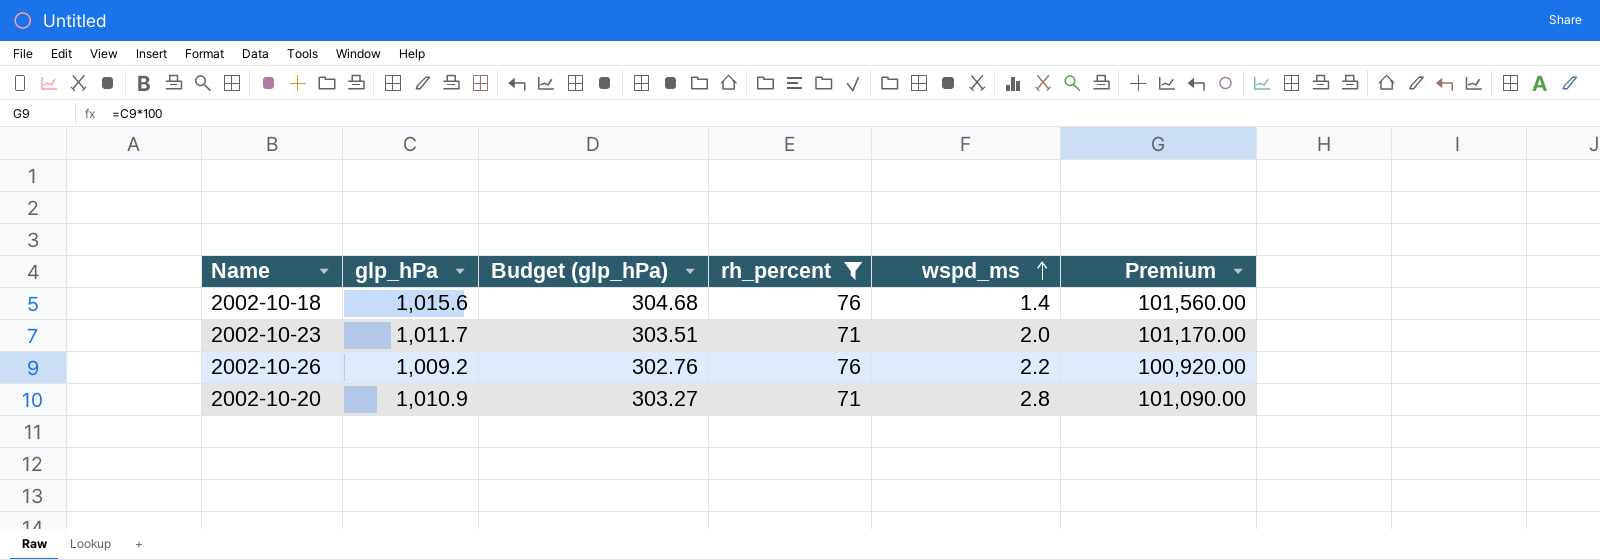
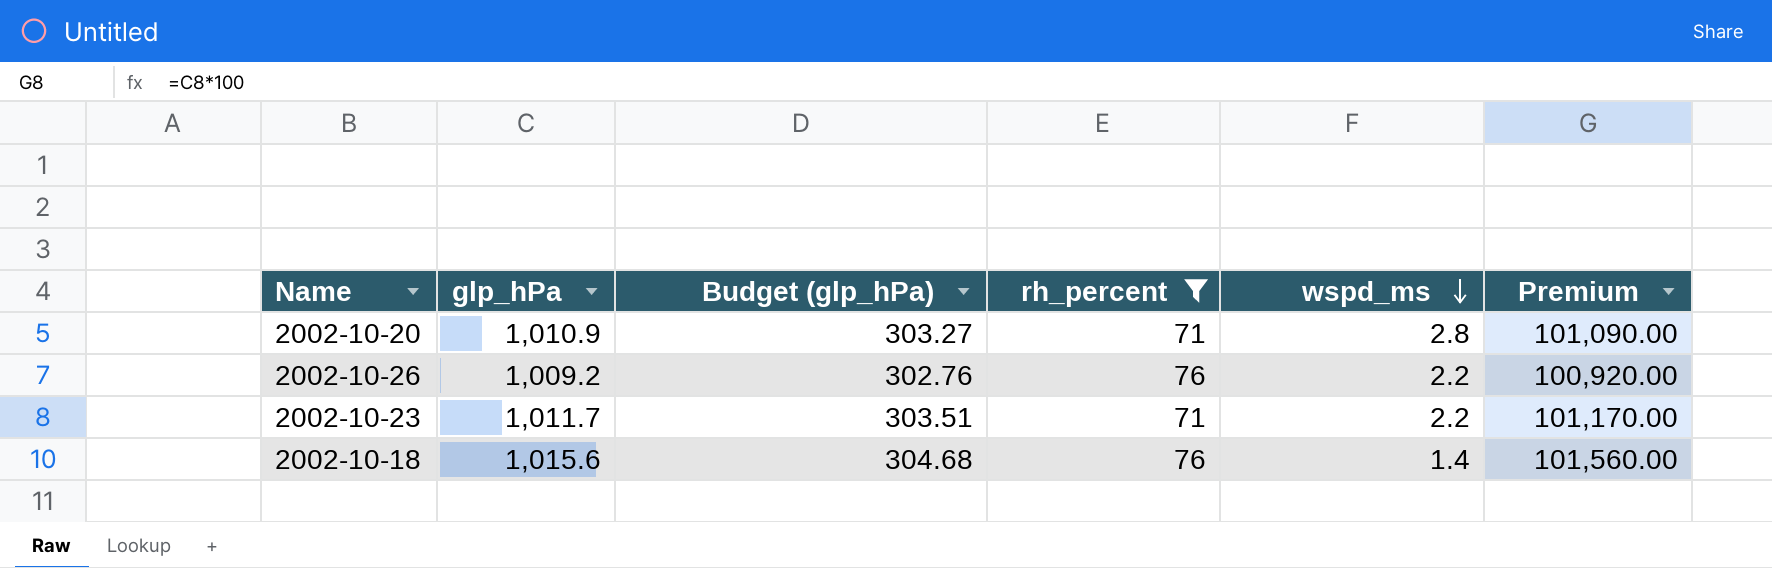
row order: wspd_ms ascending -> wspd_ms descending
2002-10-23 | wspd_ms: 2.0 -> 2.2

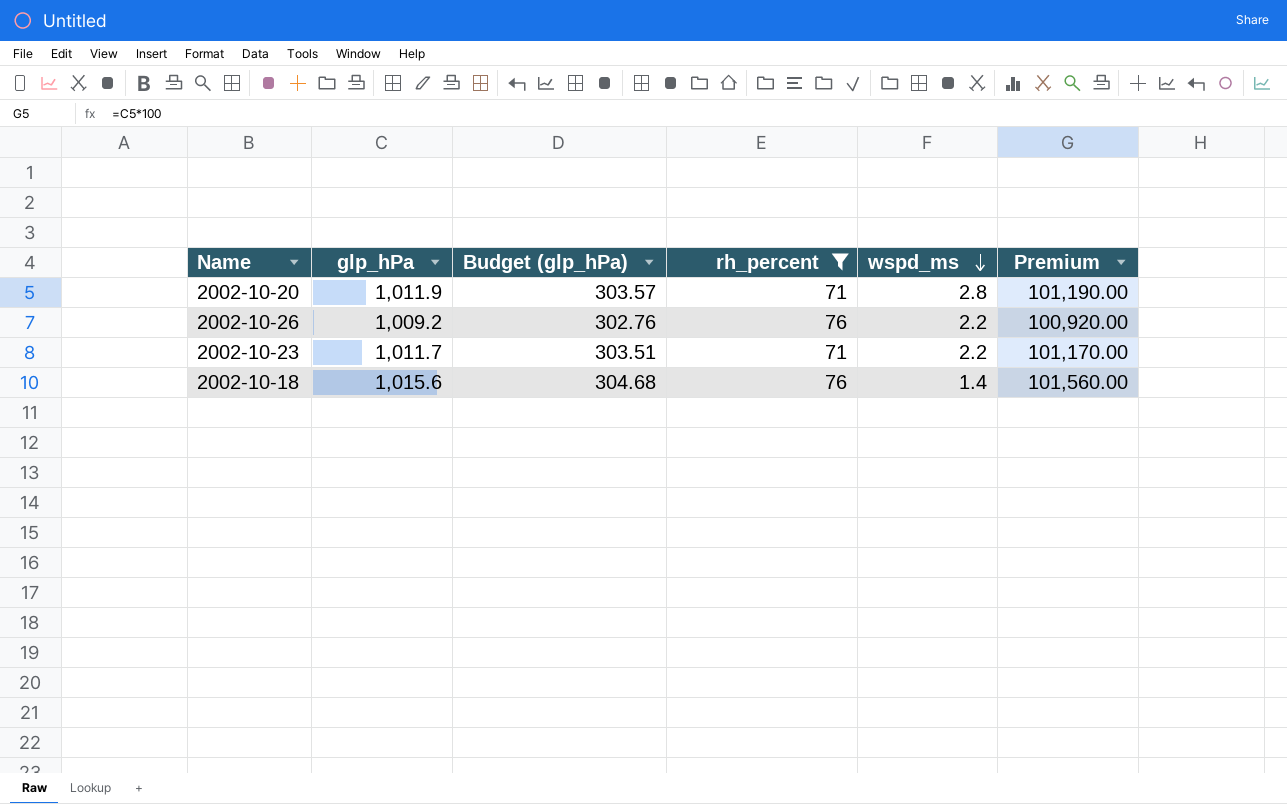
2002-10-20 | glp_hPa: 1,010.9 -> 1,011.9
2002-10-20 | Budget (glp_hPa): 303.27 -> 303.57
2002-10-20 | Premium: 101,090.00 -> 101,190.00

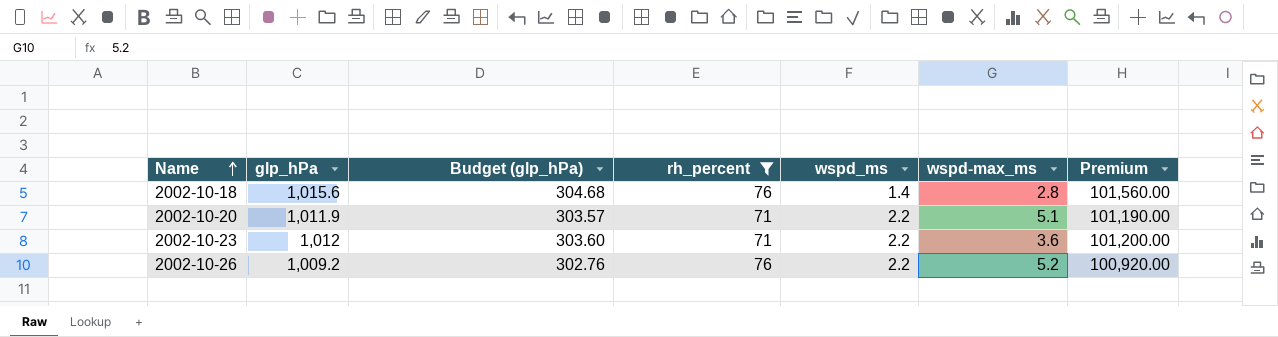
row order: wspd_ms descending -> Name ascending
column wspd-max_ms | position: none -> 6
2002-10-20 | wspd_ms: 2.8 -> 2.2
2002-10-23 | glp_hPa: 1,011.7 -> 1,012
2002-10-23 | Budget (glp_hPa): 303.51 -> 303.60
2002-10-23 | Premium: 101,170.00 -> 101,200.00

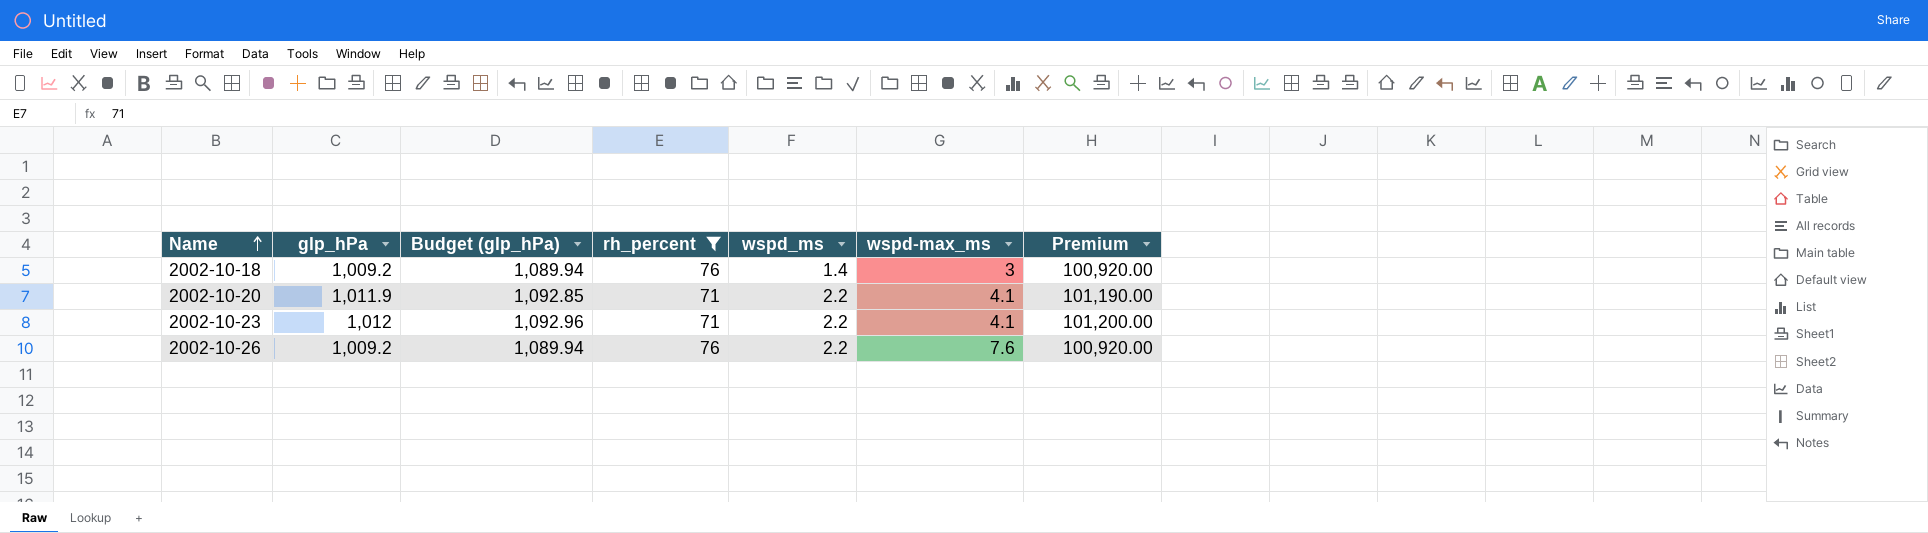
column Budget (glp_hPa) | formula: [glp_hPa] * 0.3 -> [glp_hPa] * 1.08
2002-10-18 | glp_hPa: 1,015.6 -> 1,009.2
2002-10-18 | wspd-max_ms: 2.8 -> 3
2002-10-18 | Premium: 101,560.00 -> 100,920.00
2002-10-20 | wspd-max_ms: 5.1 -> 4.1
2002-10-23 | wspd-max_ms: 3.6 -> 4.1
2002-10-26 | wspd-max_ms: 5.2 -> 7.6

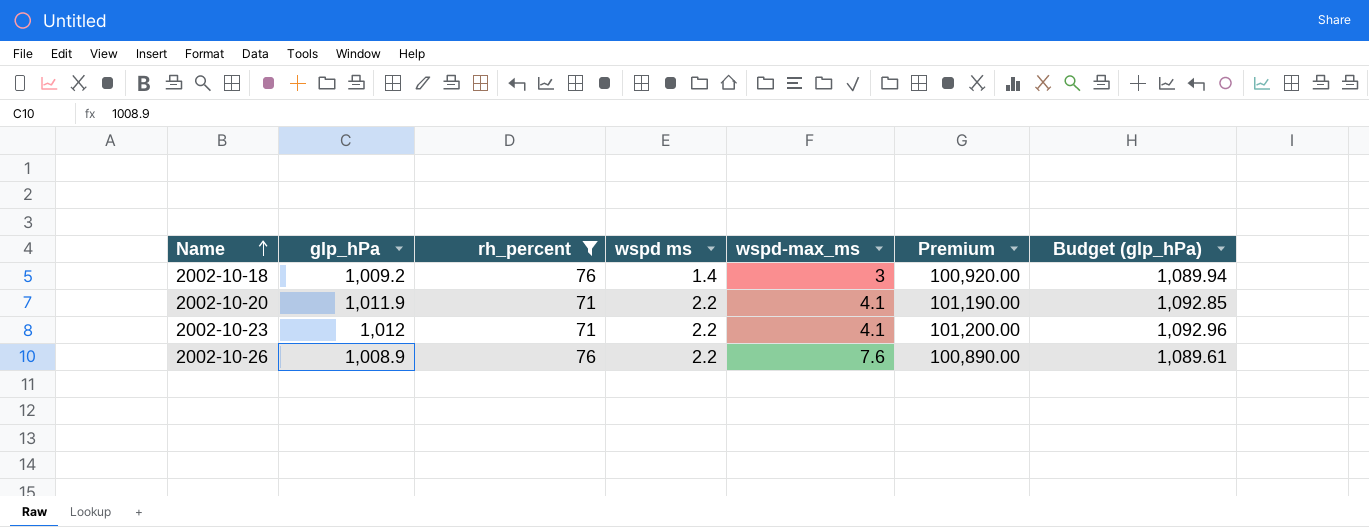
column name: wspd_ms -> wspd ms
column Budget (glp_hPa) | position: 3 -> 7
2002-10-26 | glp_hPa: 1,009.2 -> 1,008.9
2002-10-26 | Premium: 100,920.00 -> 100,890.00
2002-10-26 | Budget (glp_hPa): 1,089.94 -> 1,089.61

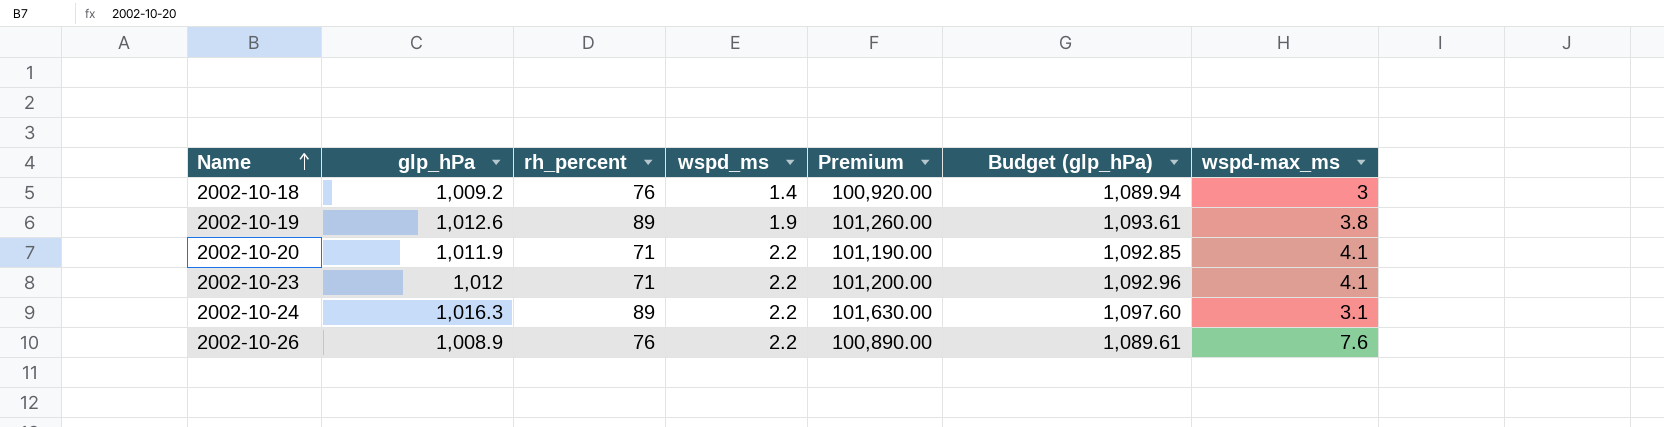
filter: rh_percent != 89 -> none
column name: wspd ms -> wspd_ms
column wspd-max_ms | position: 5 -> 7

